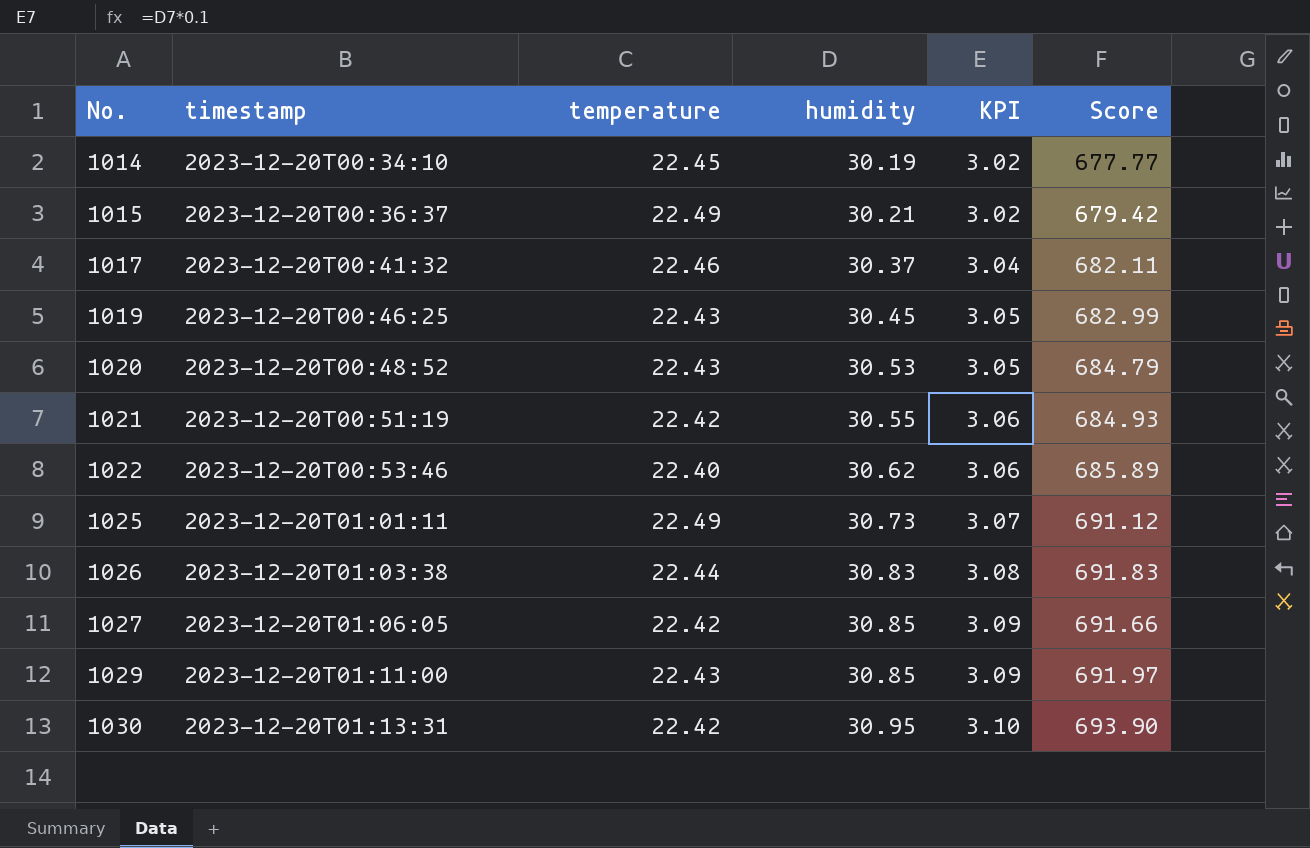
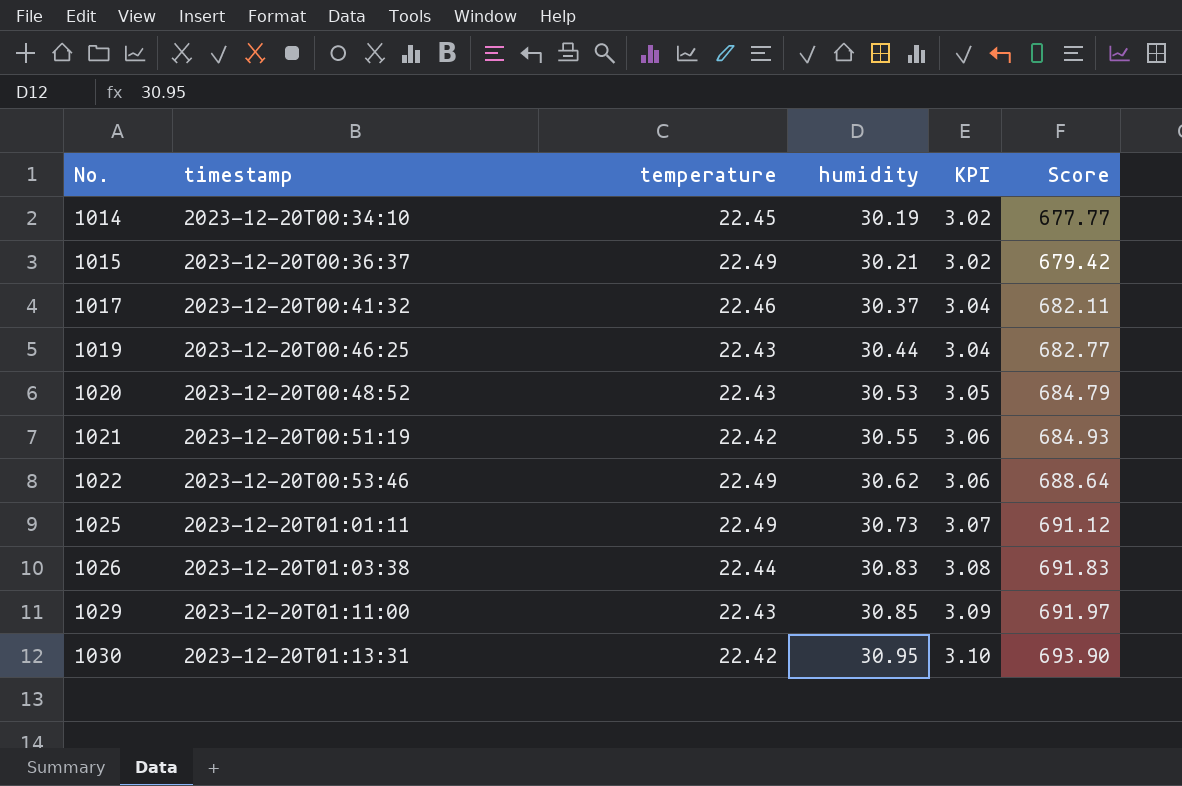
row 1027: 2023-12-20T01:06:05 | 22.42 | 30.85 | 3.09 | 691.66 -> none
1019 | humidity: 30.45 -> 30.44
1019 | KPI: 3.05 -> 3.04
1019 | Score: 682.99 -> 682.77
1022 | temperature: 22.40 -> 22.49
1022 | Score: 685.89 -> 688.64

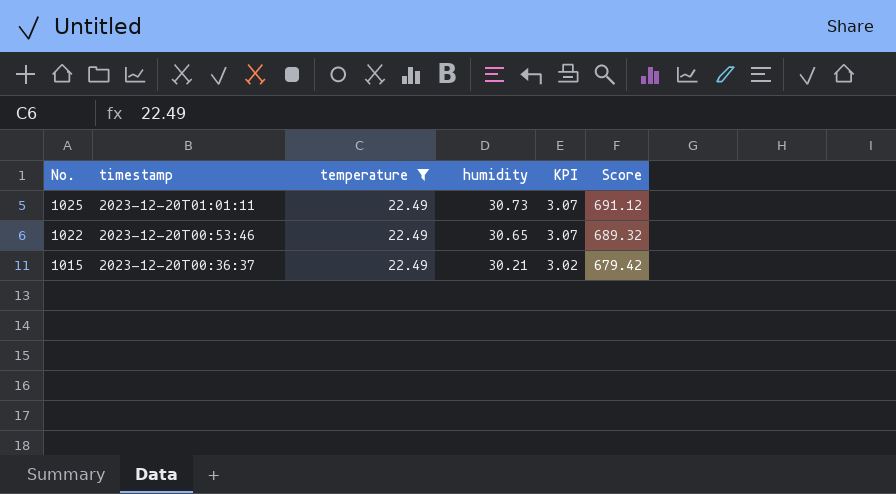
filter: none -> temperature = 22.49
row order: No. ascending -> No. descending
1022 | humidity: 30.62 -> 30.65
1022 | KPI: 3.06 -> 3.07
1022 | Score: 688.64 -> 689.32

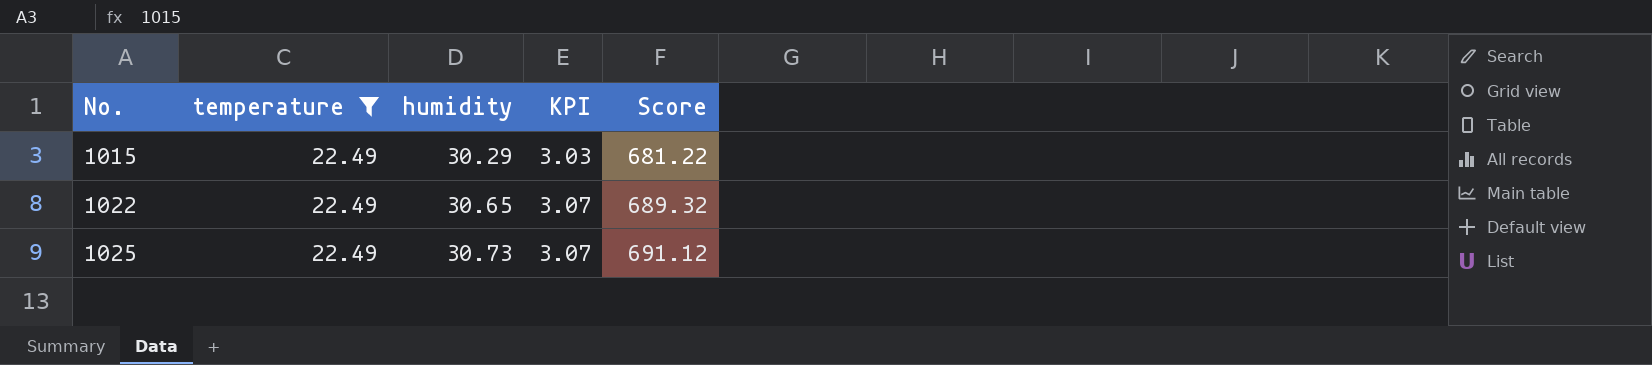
row order: No. descending -> No. ascending
column timestamp | position: 2 -> none
1015 | humidity: 30.21 -> 30.29
1015 | KPI: 3.02 -> 3.03
1015 | Score: 679.42 -> 681.22

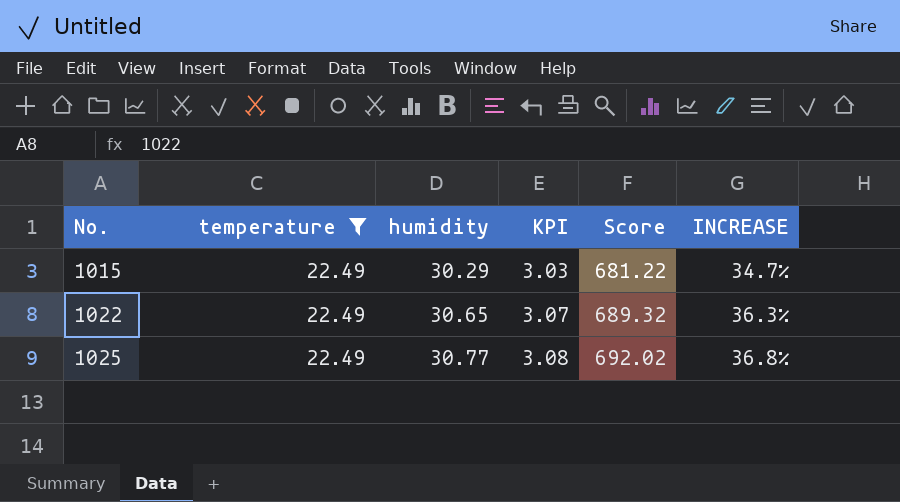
column INCREASE | formula: none -> ([humidity] - [temperature]) / [temperature]
1025 | humidity: 30.73 -> 30.77
1025 | KPI: 3.07 -> 3.08
1025 | Score: 691.12 -> 692.02

